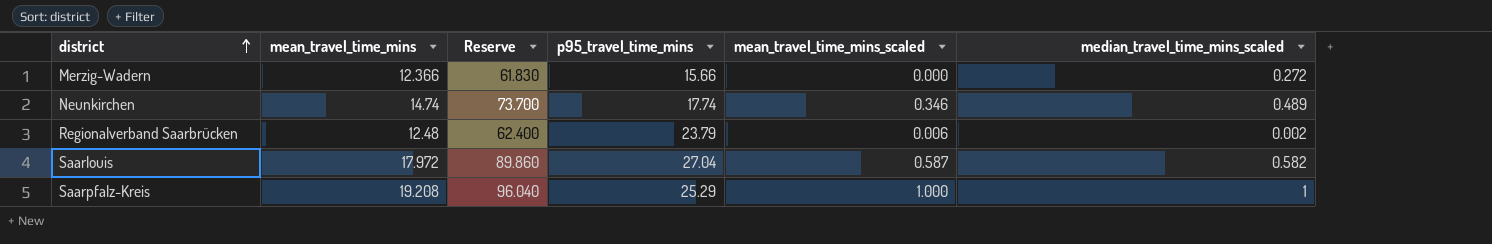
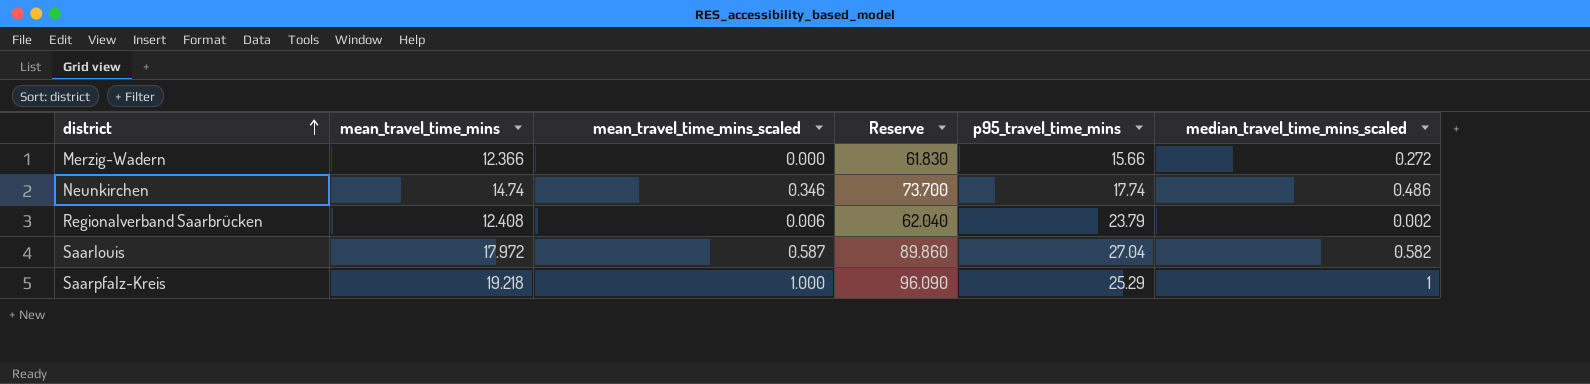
column mean_travel_time_mins_scaled | position: 5 -> 3
Neunkirchen | median_travel_time_mins_scaled: 0.489 -> 0.486
Regionalverband Saarbrücken | mean_travel_time_mins: 12.48 -> 12.408
Regionalverband Saarbrücken | Reserve: 62.400 -> 62.040
Saarpfalz-Kreis | mean_travel_time_mins: 19.208 -> 19.218
Saarpfalz-Kreis | Reserve: 96.040 -> 96.090

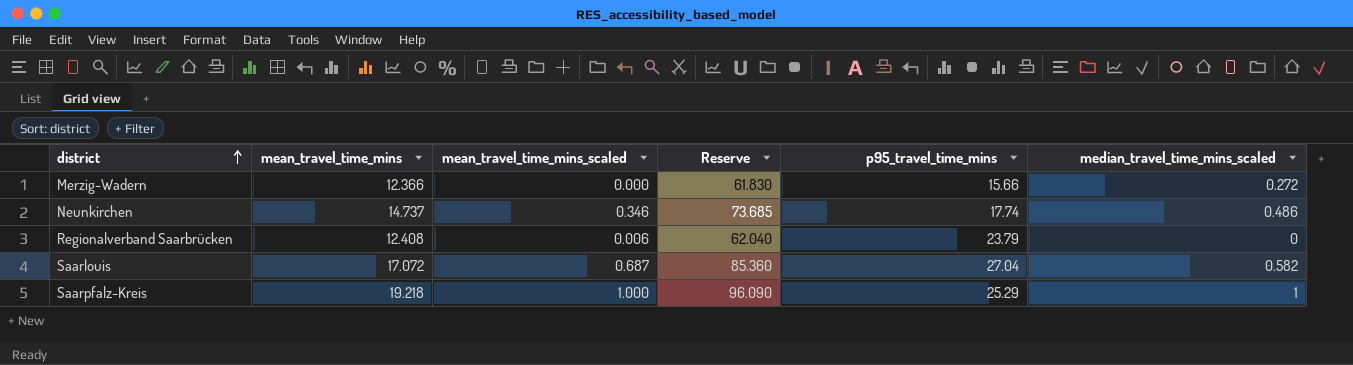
Neunkirchen | mean_travel_time_mins: 14.74 -> 14.737
Neunkirchen | Reserve: 73.700 -> 73.685
Regionalverband Saarbrücken | median_travel_time_mins_scaled: 0.002 -> 0
Saarlouis | mean_travel_time_mins: 17.972 -> 17.072
Saarlouis | mean_travel_time_mins_scaled: 0.587 -> 0.687
Saarlouis | Reserve: 89.860 -> 85.360

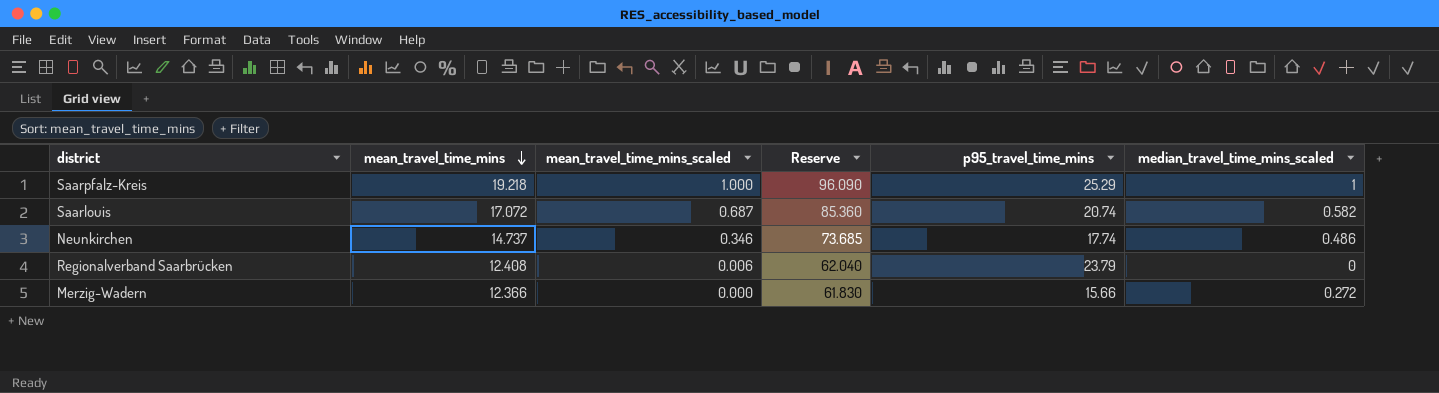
row order: district ascending -> mean_travel_time_mins descending
Saarlouis | p95_travel_time_mins: 27.04 -> 20.74

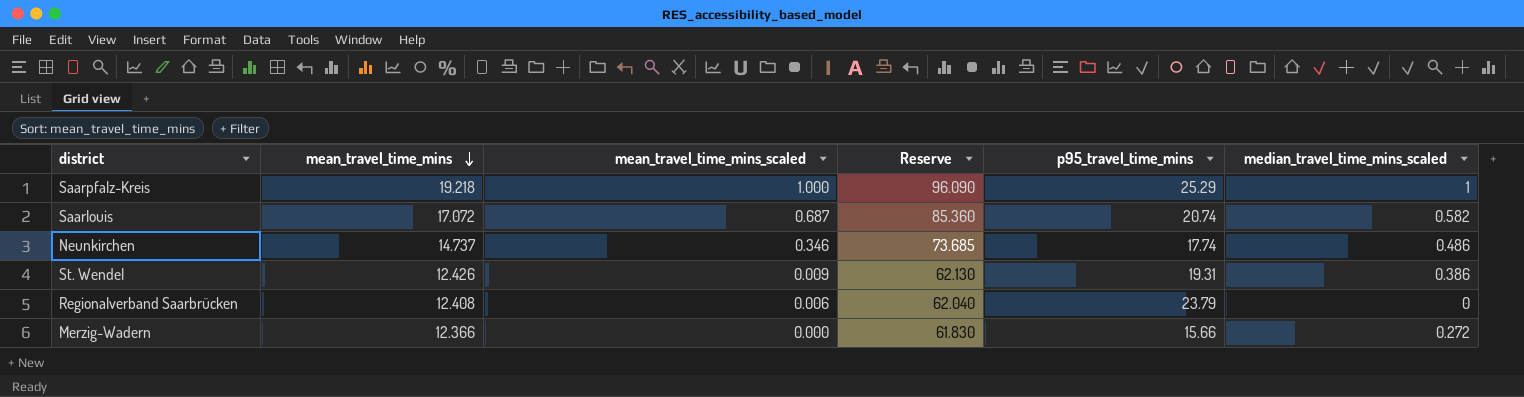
row St. Wendel: none -> 12.426 | 0.009 | 62.130 | 19.31 | 0.386

